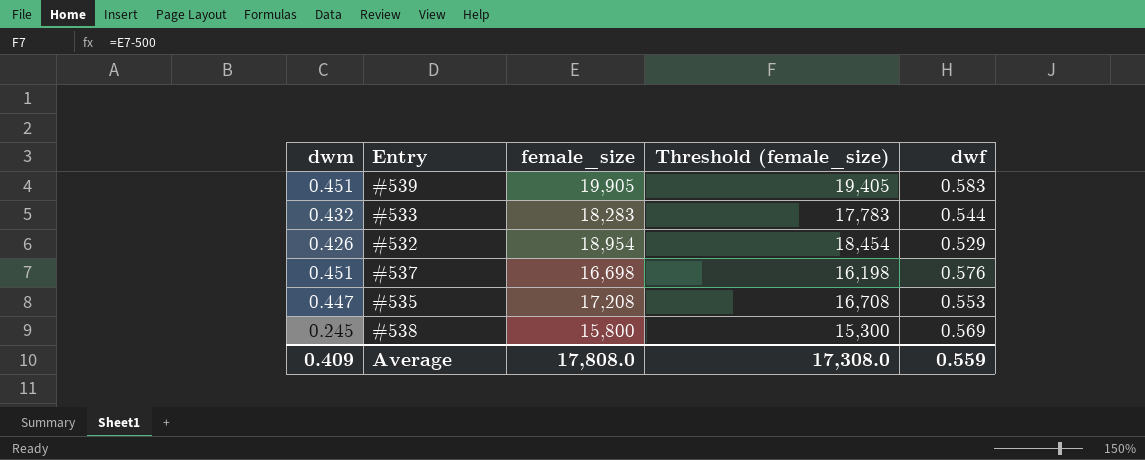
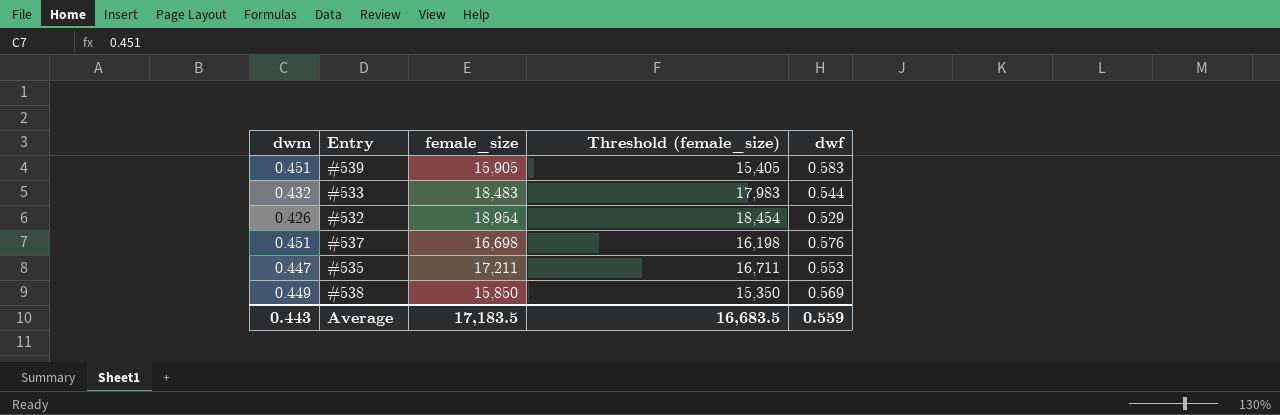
#539 | female_size: 19,905 -> 15,905
#539 | Threshold (female_size): 19,405 -> 15,405
#533 | female_size: 18,283 -> 18,483
#533 | Threshold (female_size): 17,783 -> 17,983
#535 | female_size: 17,208 -> 17,211
#535 | Threshold (female_size): 16,708 -> 16,711
#538 | dwm: 0.245 -> 0.449
#538 | female_size: 15,800 -> 15,850
#538 | Threshold (female_size): 15,300 -> 15,350
Average | dwm: 0.409 -> 0.443
Average | female_size: 17,808.0 -> 17,183.5
Average | Threshold (female_size): 17,308.0 -> 16,683.5

